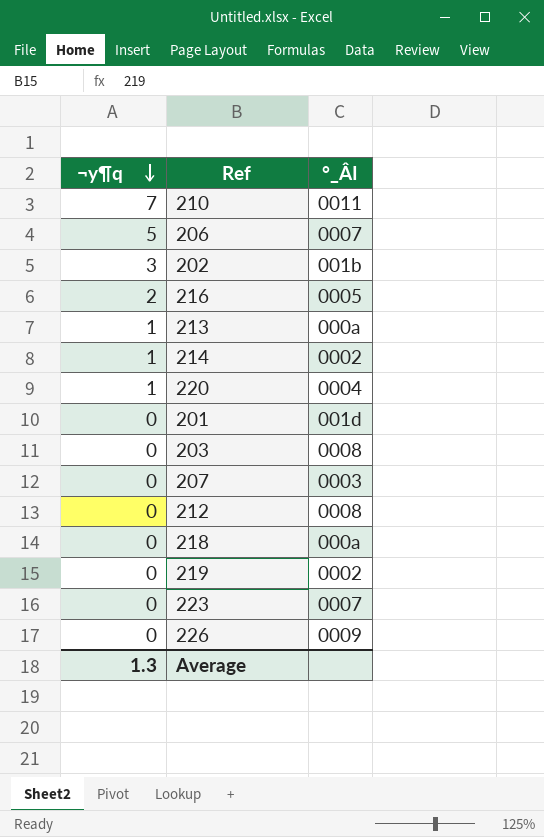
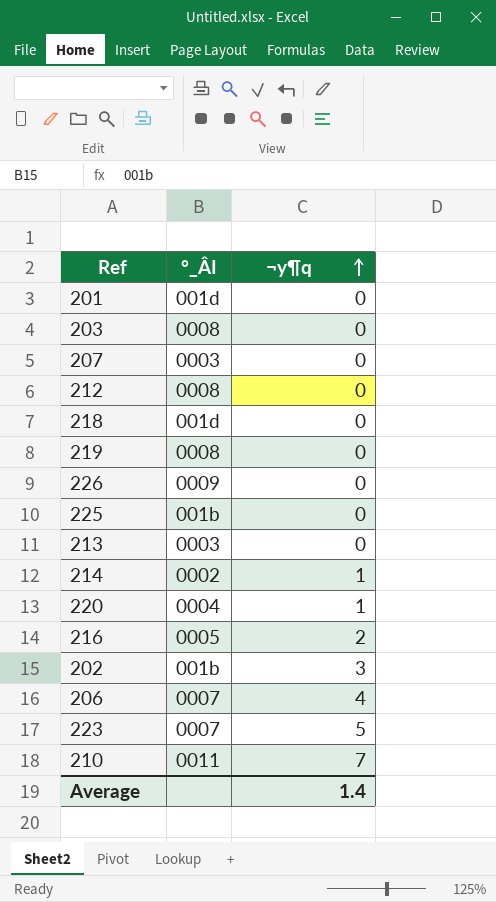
row order: ¬y¶q descending -> ¬y¶q ascending
column ¬y¶q | position: 1 -> 3
218 | °_ÂI: 000a -> 001d
219 | °_ÂI: 0002 -> 0008
row 225: none -> 001b | 0
213 | °_ÂI: 000a -> 0003
213 | ¬y¶q: 1 -> 0
206 | ¬y¶q: 5 -> 4
223 | ¬y¶q: 0 -> 5
Average | ¬y¶q: 1.3 -> 1.4

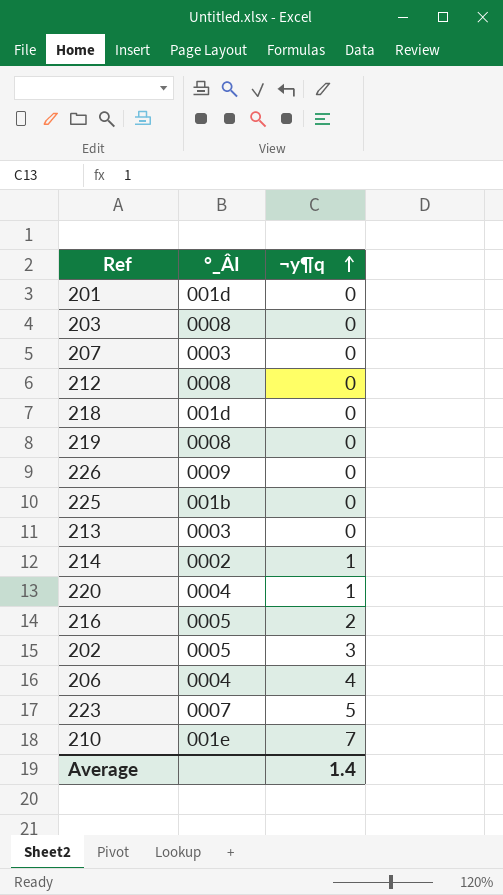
202 | °_ÂI: 001b -> 0005
206 | °_ÂI: 0007 -> 0004
210 | °_ÂI: 0011 -> 001e

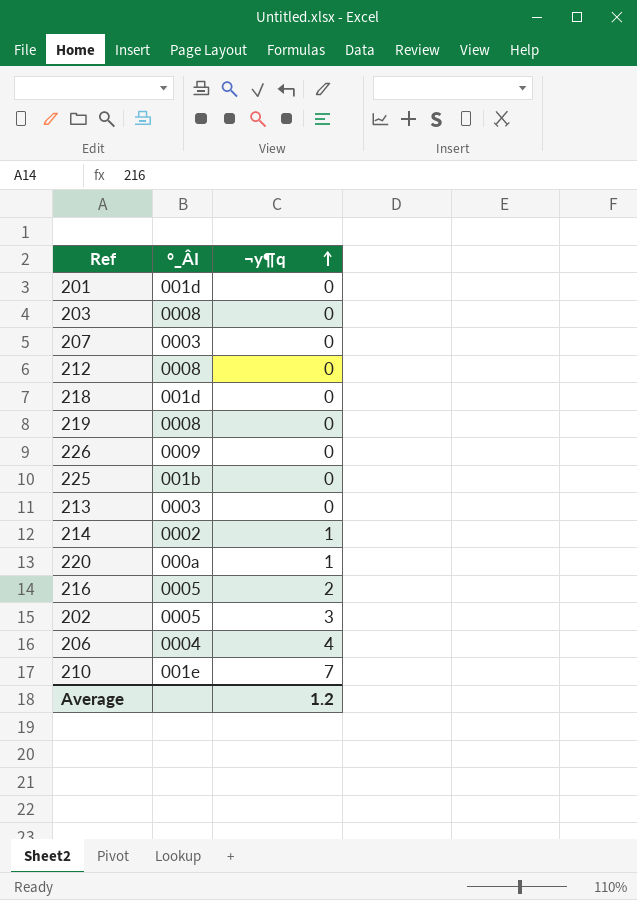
row 223: 0007 | 5 -> none
220 | °_ÂI: 0004 -> 000a
Average | ¬y¶q: 1.4 -> 1.2

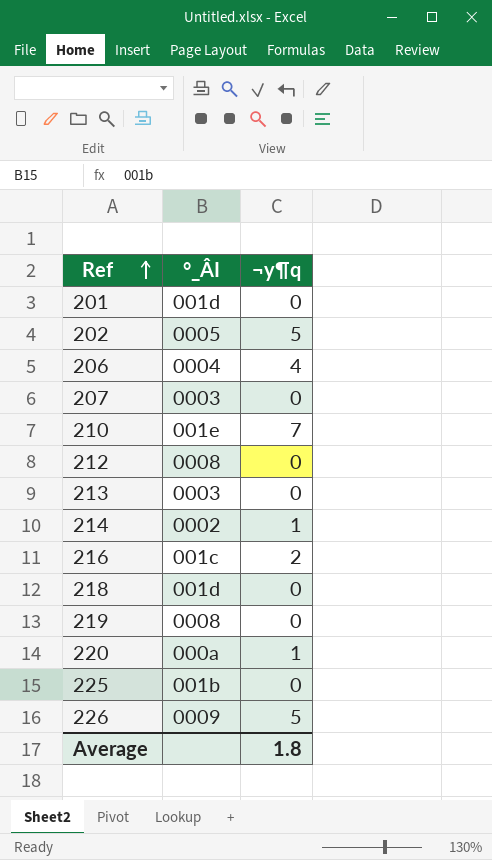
row order: ¬y¶q ascending -> Ref ascending
row 203: 0008 | 0 -> none
202 | ¬y¶q: 3 -> 5
216 | °_ÂI: 0005 -> 001c
226 | ¬y¶q: 0 -> 5
Average | ¬y¶q: 1.2 -> 1.8

